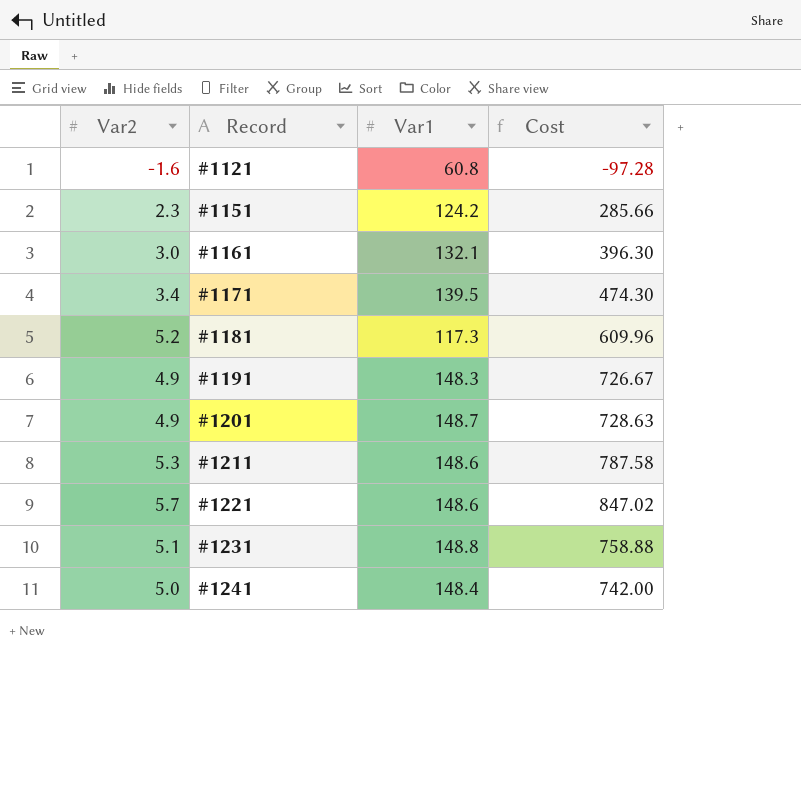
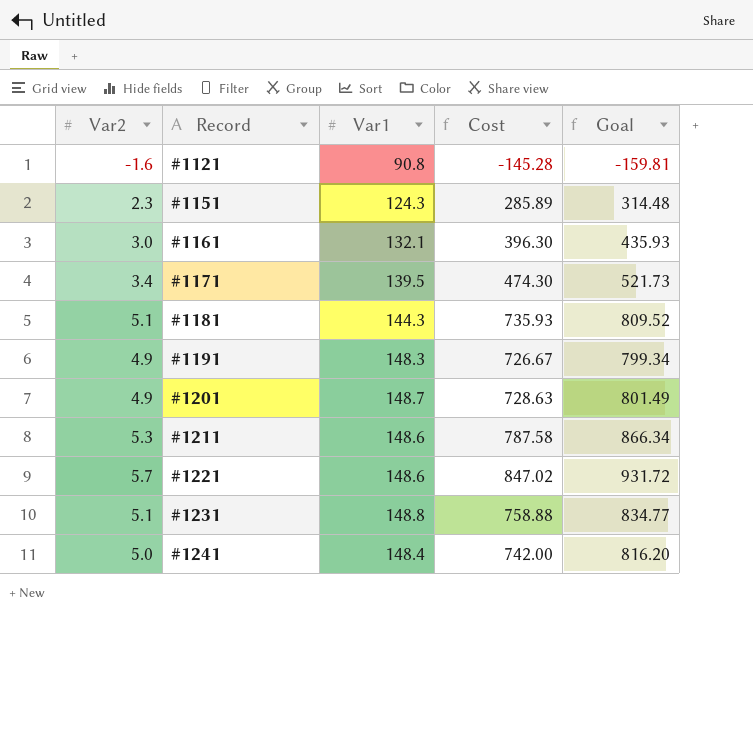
column Goal | formula: none -> [Cost] * 1.1
#1121 | Var1: 60.8 -> 90.8
#1121 | Cost: -97.28 -> -145.28
#1151 | Var1: 124.2 -> 124.3
#1151 | Cost: 285.66 -> 285.89
#1181 | Var2: 5.2 -> 5.1
#1181 | Var1: 117.3 -> 144.3
#1181 | Cost: 609.96 -> 735.93

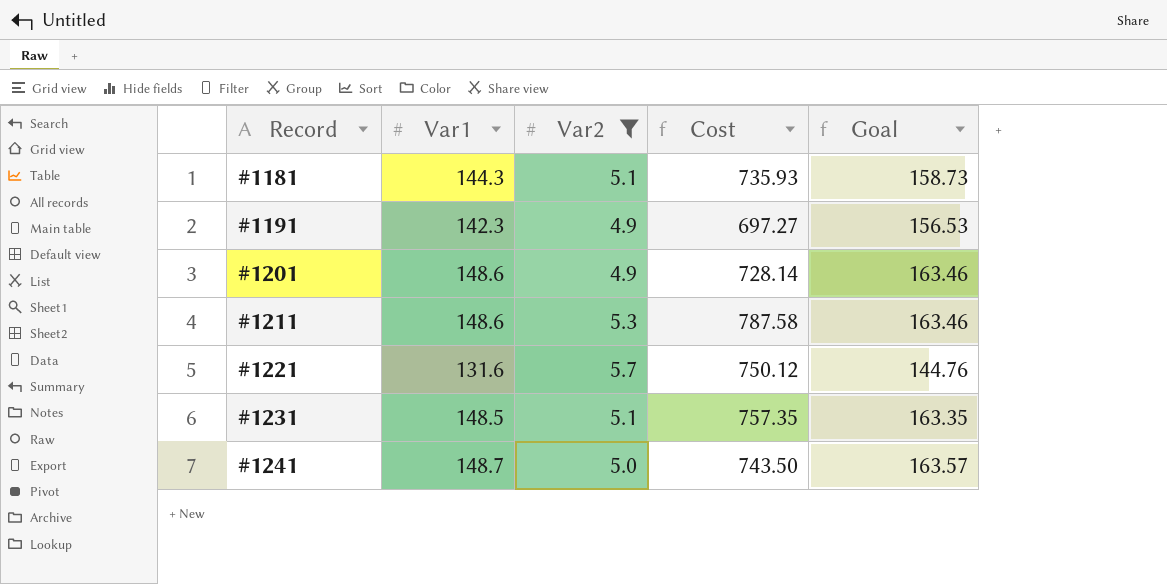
filter: none -> Var2 >= 4.9
column Var2 | position: 1 -> 3
column Goal | formula: [Cost] * 1.1 -> [Var1] * 1.1
#1191 | Var1: 148.3 -> 142.3
#1191 | Cost: 726.67 -> 697.27
#1201 | Var1: 148.7 -> 148.6
#1201 | Cost: 728.63 -> 728.14
#1221 | Var1: 148.6 -> 131.6
#1221 | Cost: 847.02 -> 750.12
#1231 | Var1: 148.8 -> 148.5
#1231 | Cost: 758.88 -> 757.35
#1241 | Var1: 148.4 -> 148.7
#1241 | Cost: 742.00 -> 743.50

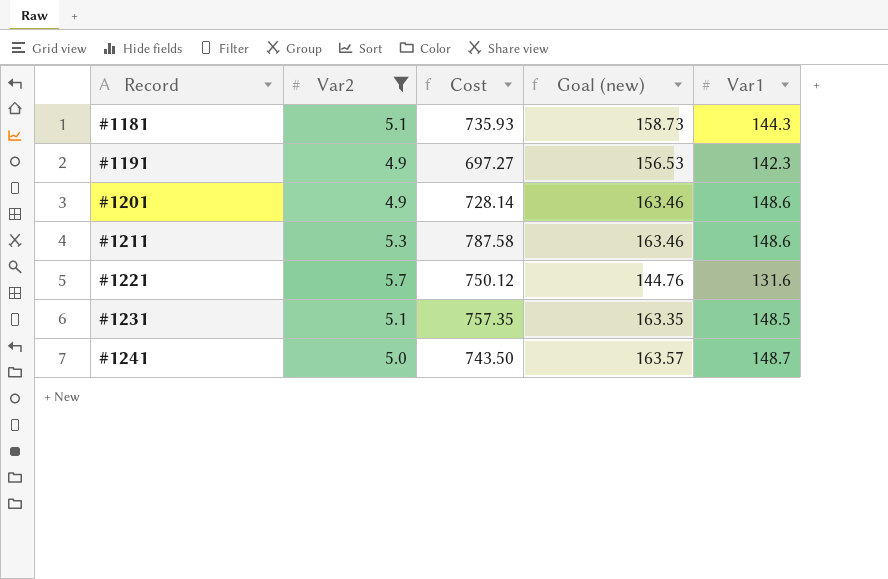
column name: Goal -> Goal (new)
column Var1 | position: 2 -> 5

